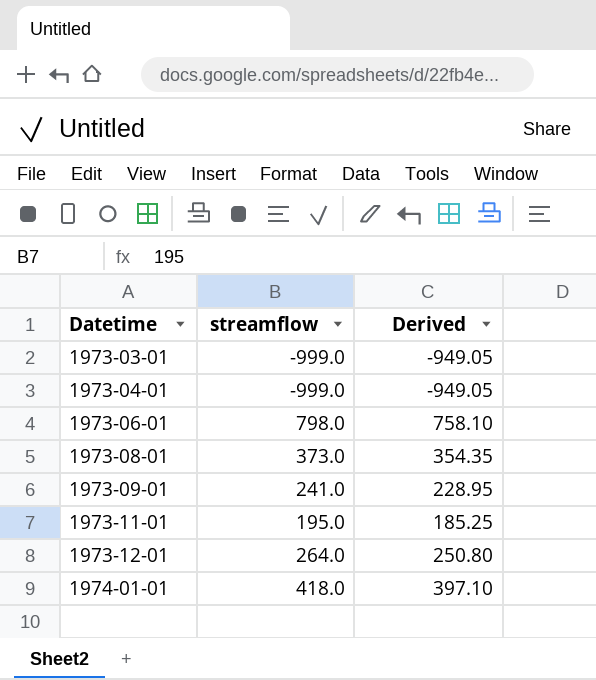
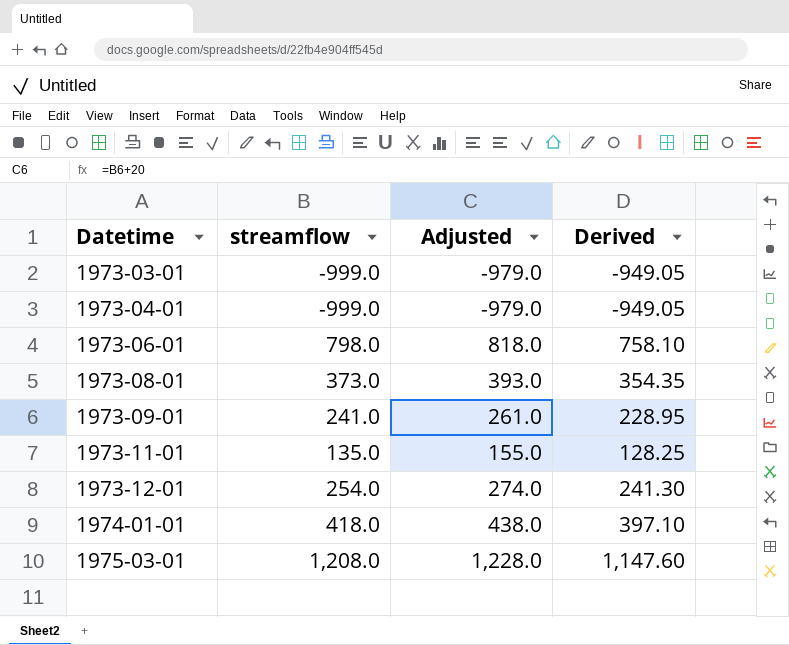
column Adjusted | formula: none -> [streamflow] + 20
1973-11-01 | streamflow: 195.0 -> 135.0
1973-11-01 | Derived: 185.25 -> 128.25
1973-12-01 | streamflow: 264.0 -> 254.0
1973-12-01 | Derived: 250.80 -> 241.30
row 1975-03-01: none -> 1,208.0 | 1,228.0 | 1,147.60

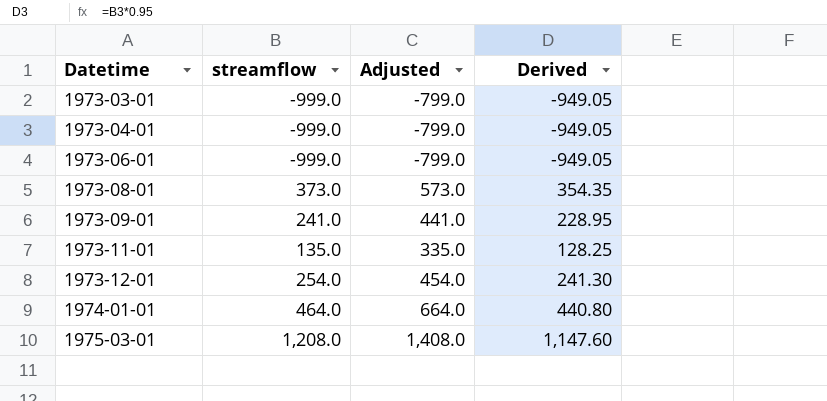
column Adjusted | formula: [streamflow] + 20 -> [streamflow] + 200
1973-06-01 | streamflow: 798.0 -> -999.0
1973-06-01 | Derived: 758.10 -> -949.05
1974-01-01 | streamflow: 418.0 -> 464.0
1974-01-01 | Derived: 397.10 -> 440.80

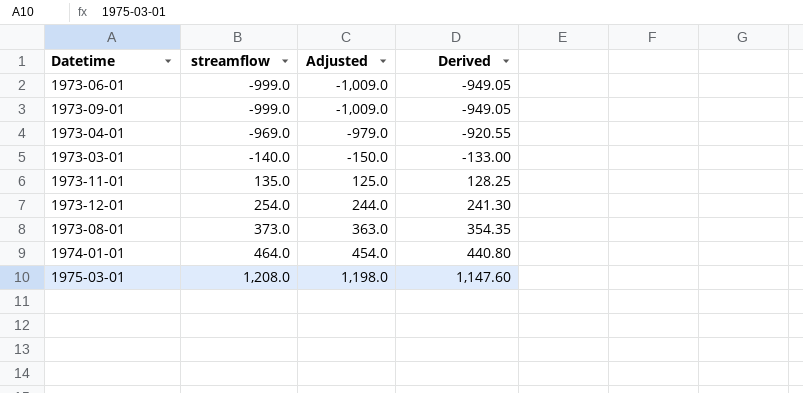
row order: Datetime ascending -> streamflow ascending
column Adjusted | formula: [streamflow] + 200 -> [streamflow] - 10
1973-09-01 | streamflow: 241.0 -> -999.0
1973-09-01 | Derived: 228.95 -> -949.05
1973-04-01 | streamflow: -999.0 -> -969.0
1973-04-01 | Derived: -949.05 -> -920.55
1973-03-01 | streamflow: -999.0 -> -140.0
1973-03-01 | Derived: -949.05 -> -133.00

